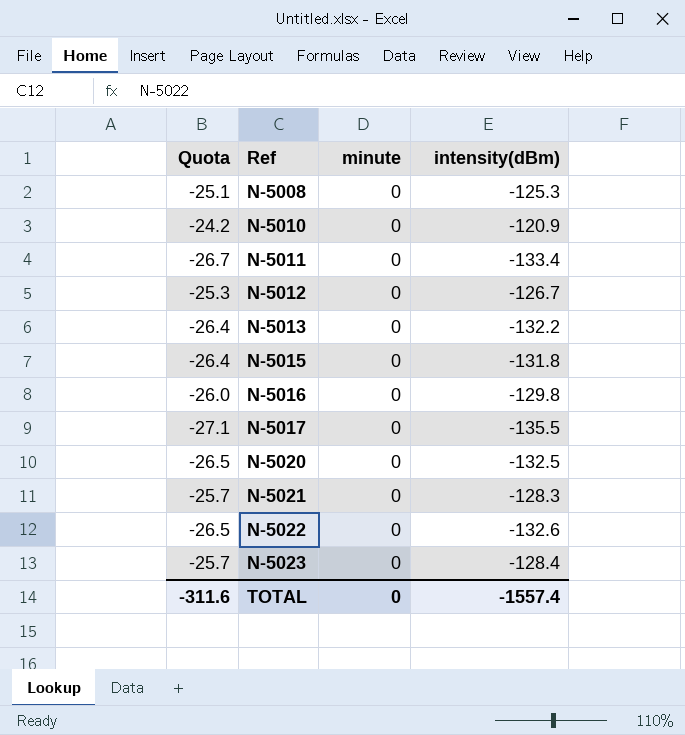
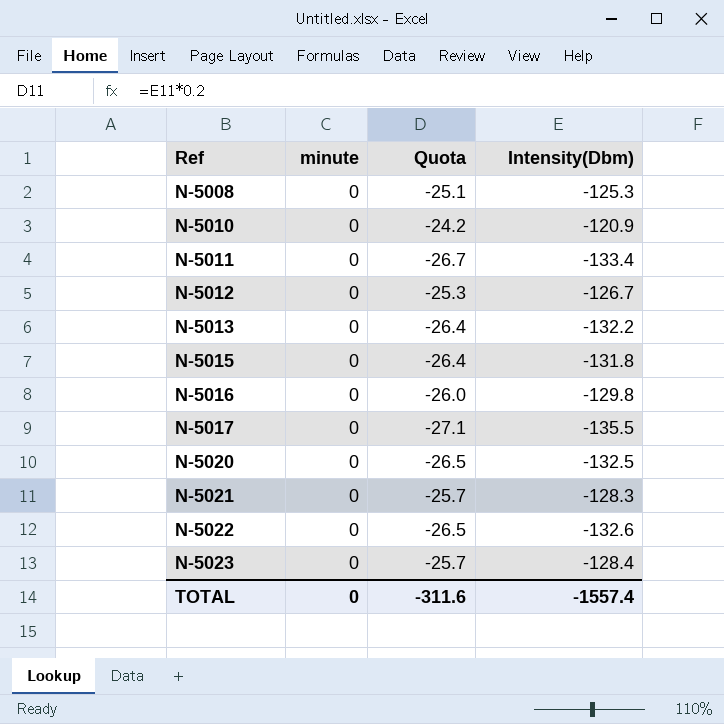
column Quota | position: 1 -> 3
column name: intensity(dBm) -> Intensity(Dbm)

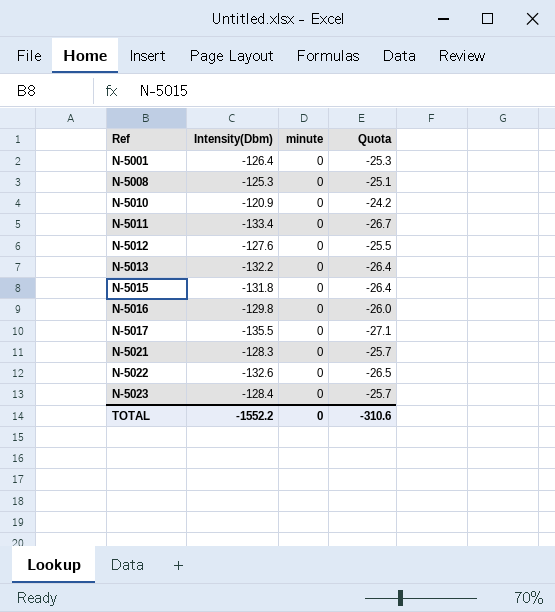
column Intensity(Dbm) | position: 4 -> 2
row N-5020: 0 | -26.5 | -132.5 -> none
row N-5001: none -> -126.4 | 0 | -25.3
N-5012 | Intensity(Dbm): -126.7 -> -127.6
N-5012 | Quota: -25.3 -> -25.5
TOTAL | Intensity(Dbm): -1557.4 -> -1552.2
TOTAL | Quota: -311.6 -> -310.6

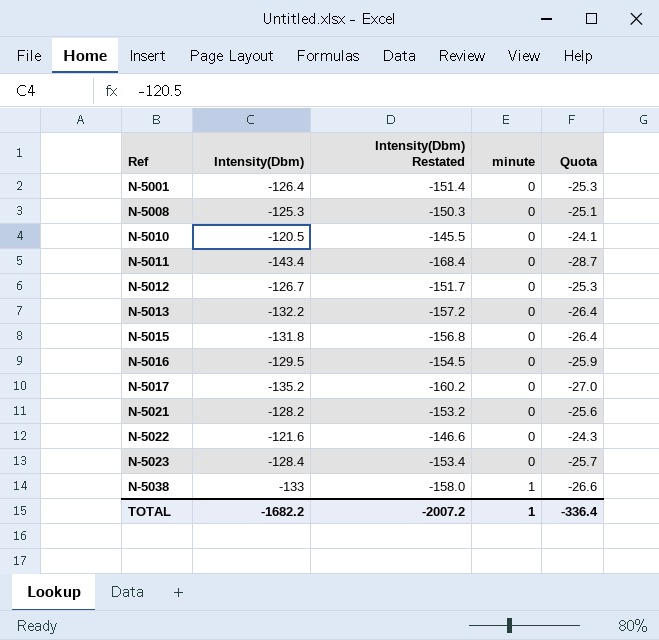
column Intensity(Dbm) Restated | formula: none -> [Intensity(Dbm)] - 25
N-5010 | Intensity(Dbm): -120.9 -> -120.5
N-5010 | Quota: -24.2 -> -24.1
N-5011 | Intensity(Dbm): -133.4 -> -143.4
N-5011 | Quota: -26.7 -> -28.7
N-5012 | Intensity(Dbm): -127.6 -> -126.7
N-5012 | Quota: -25.5 -> -25.3
N-5016 | Intensity(Dbm): -129.8 -> -129.5
N-5016 | Quota: -26.0 -> -25.9
N-5017 | Intensity(Dbm): -135.5 -> -135.2
N-5017 | Quota: -27.1 -> -27.0
N-5021 | Intensity(Dbm): -128.3 -> -128.2
N-5021 | Quota: -25.7 -> -25.6
N-5022 | Intensity(Dbm): -132.6 -> -121.6
N-5022 | Quota: -26.5 -> -24.3
row N-5038: none -> -133 | -158.0 | 1 | -26.6
TOTAL | Intensity(Dbm): -1552.2 -> -1682.2
TOTAL | minute: 0 -> 1
TOTAL | Quota: -310.6 -> -336.4

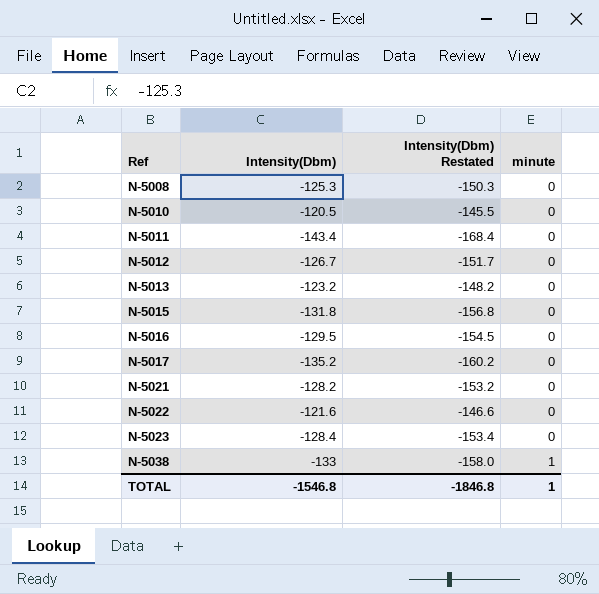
column Quota | formula: [Intensity(Dbm)] * 0.2 -> none
row N-5001: -126.4 | -151.4 | 0 | -25.3 -> none
N-5013 | Intensity(Dbm): -132.2 -> -123.2
N-5013 | Intensity(Dbm) Restated: -157.2 -> -148.2
TOTAL | Intensity(Dbm): -1682.2 -> -1546.8
TOTAL | Intensity(Dbm) Restated: -2007.2 -> -1846.8

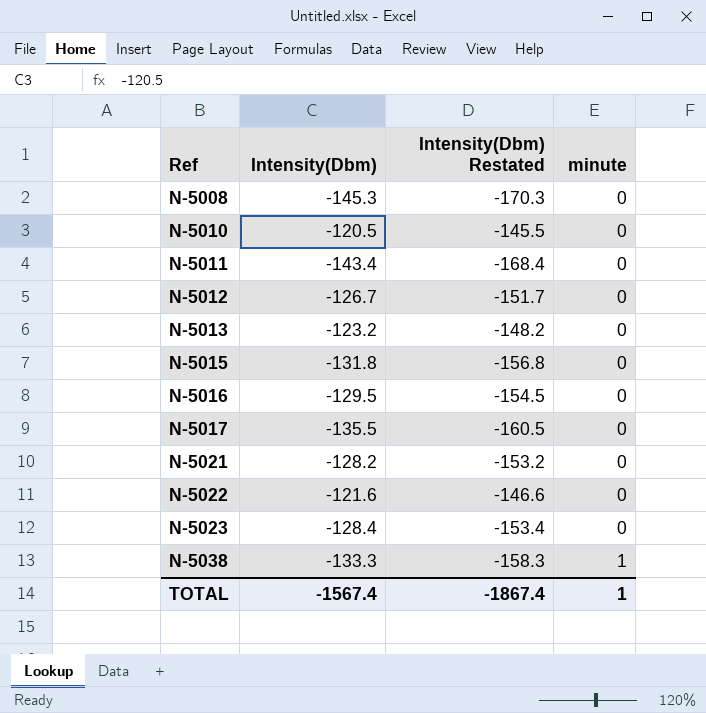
N-5008 | Intensity(Dbm): -125.3 -> -145.3
N-5008 | Intensity(Dbm) Restated: -150.3 -> -170.3
N-5017 | Intensity(Dbm): -135.2 -> -135.5
N-5017 | Intensity(Dbm) Restated: -160.2 -> -160.5
N-5038 | Intensity(Dbm): -133 -> -133.3
N-5038 | Intensity(Dbm) Restated: -158.0 -> -158.3
TOTAL | Intensity(Dbm): -1546.8 -> -1567.4
TOTAL | Intensity(Dbm) Restated: -1846.8 -> -1867.4

